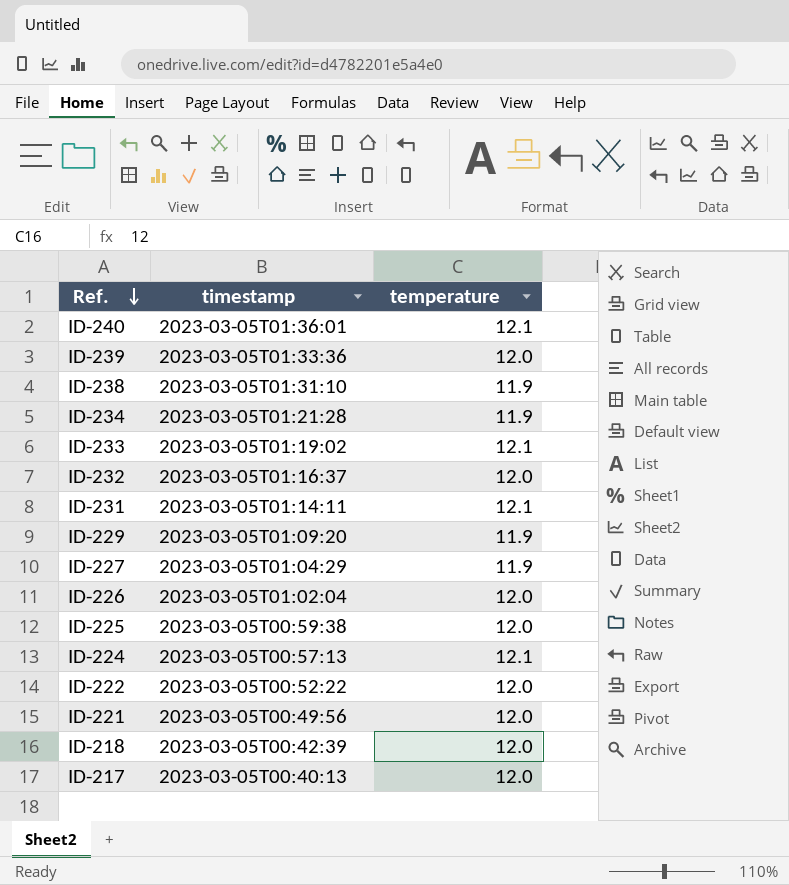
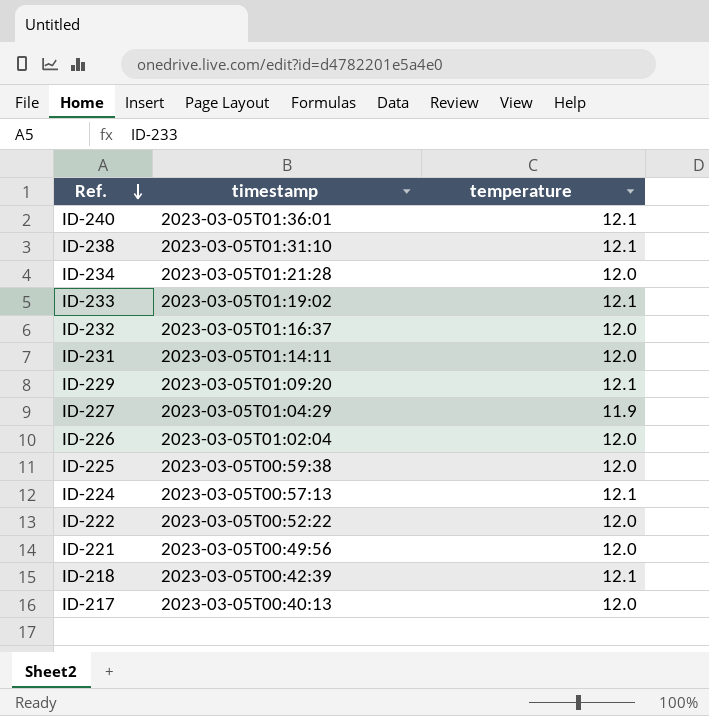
row ID-239: 2023-03-05T01:33:36 | 12.0 -> none
ID-238 | temperature: 11.9 -> 12.1
ID-234 | temperature: 11.9 -> 12.0
ID-231 | temperature: 12.1 -> 12.0
ID-229 | temperature: 11.9 -> 12.1
ID-218 | temperature: 12.0 -> 12.1

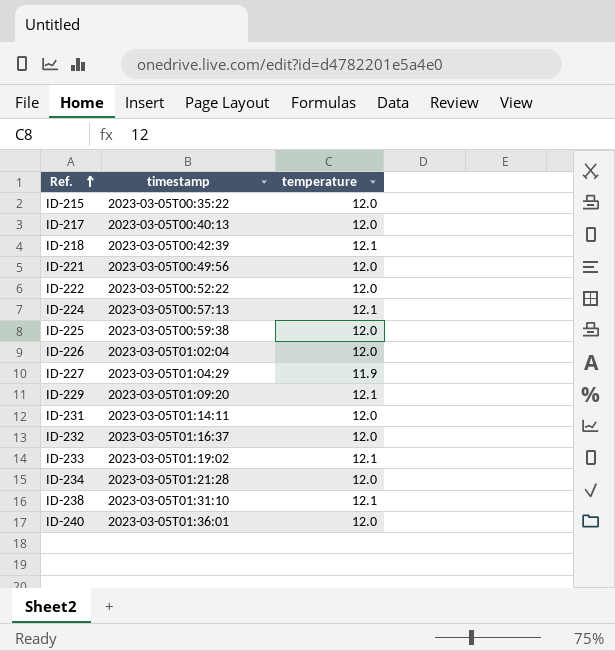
row order: Ref. descending -> Ref. ascending
row ID-215: none -> 2023-03-05T00:35:22 | 12.0
ID-240 | temperature: 12.1 -> 12.0

